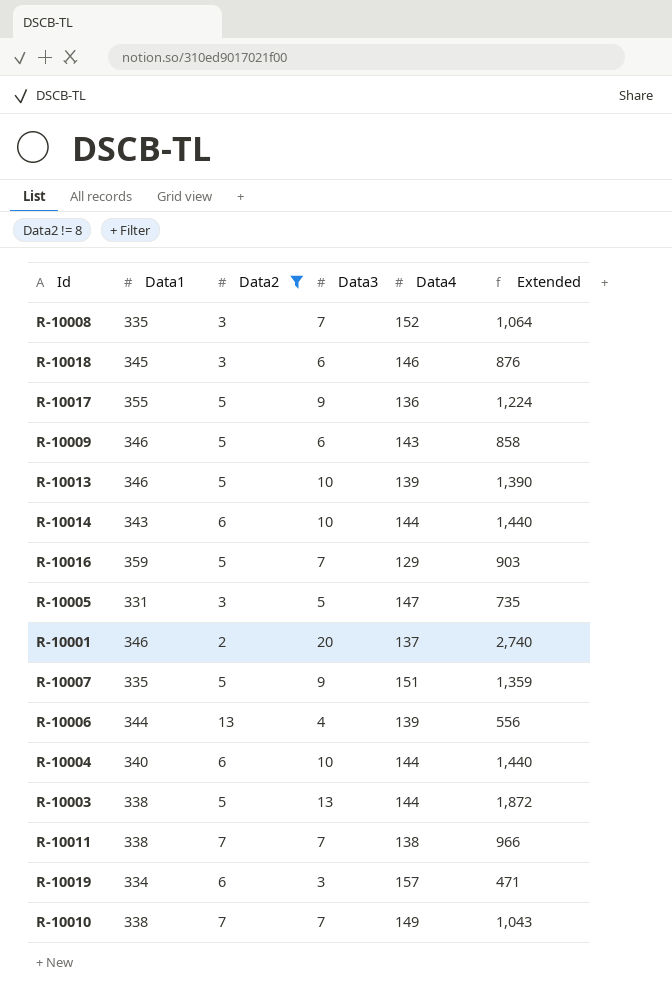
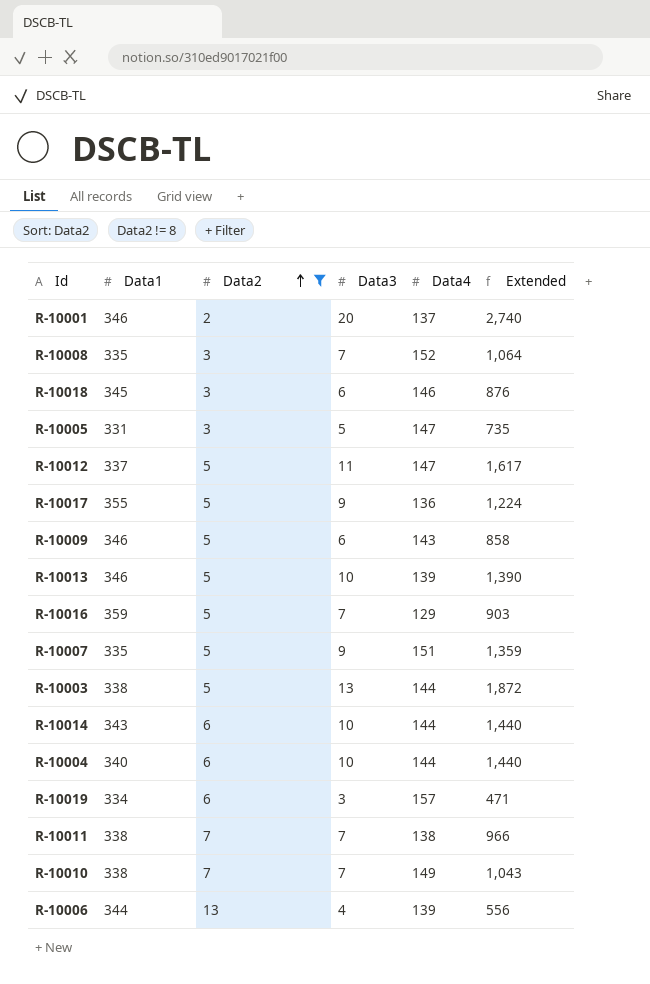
row order: none -> Data2 ascending
row R-10012: none -> 337 | 5 | 11 | 147 | 1,617

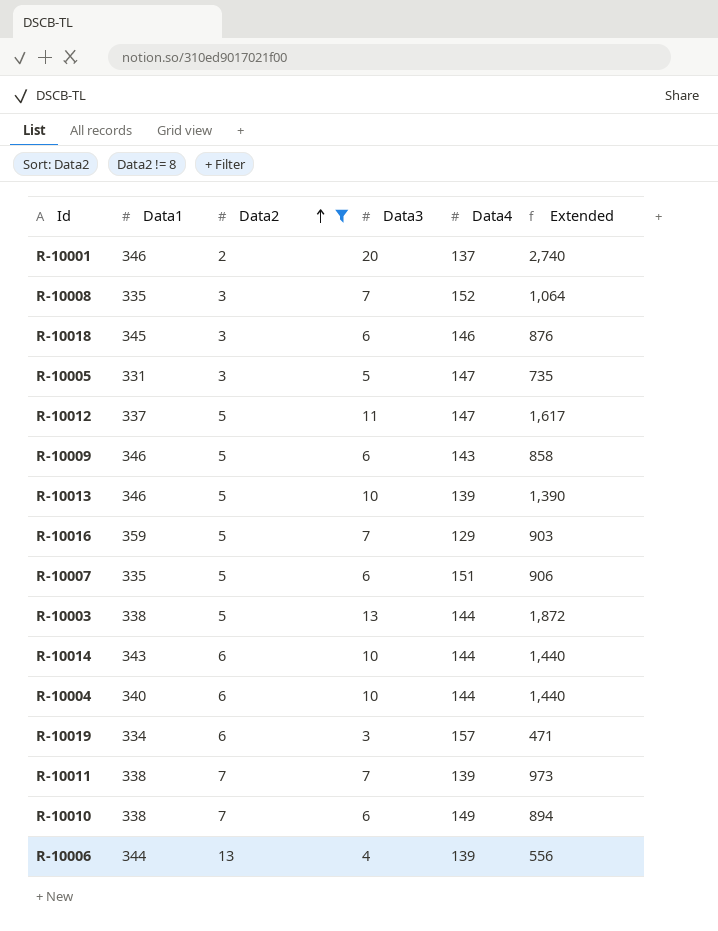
row R-10017: 355 | 5 | 9 | 136 | 1,224 -> none
R-10007 | Data3: 9 -> 6
R-10007 | Extended: 1,359 -> 906
R-10011 | Data4: 138 -> 139
R-10011 | Extended: 966 -> 973
R-10010 | Data3: 7 -> 6
R-10010 | Extended: 1,043 -> 894

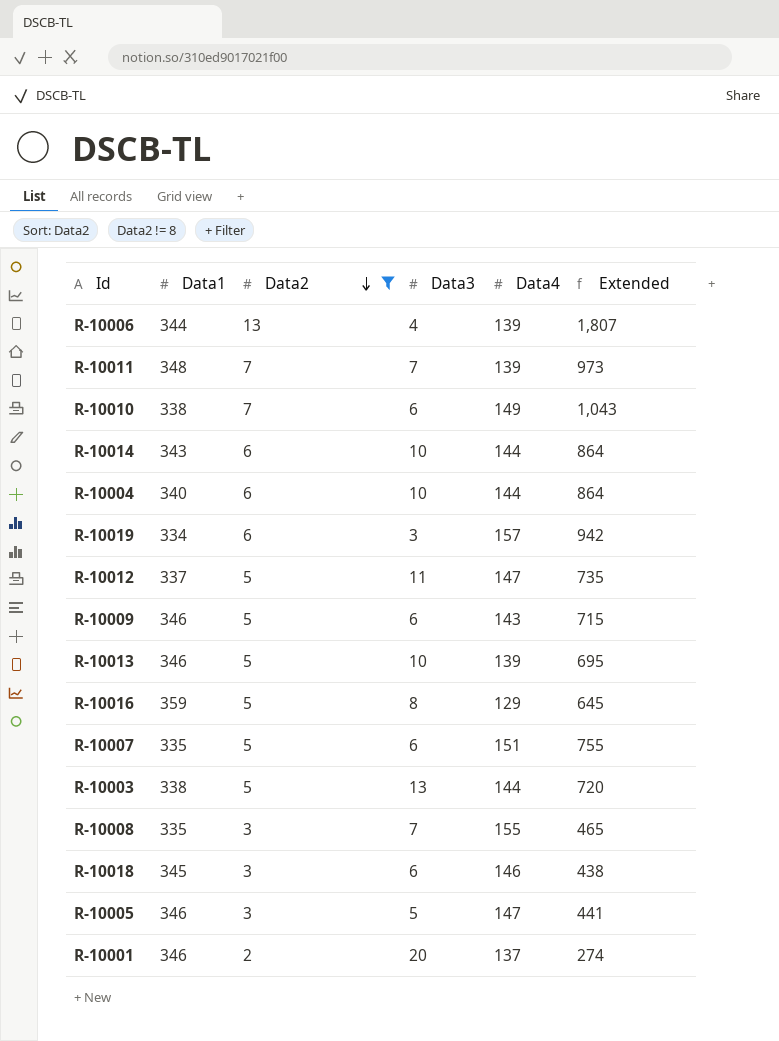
row order: Data2 ascending -> Data2 descending
column Extended | formula: [Data3] * [Data4] -> [Data2] * [Data4]
R-10011 | Data1: 338 -> 348
R-10016 | Data3: 7 -> 8
R-10008 | Data4: 152 -> 155
R-10005 | Data1: 331 -> 346

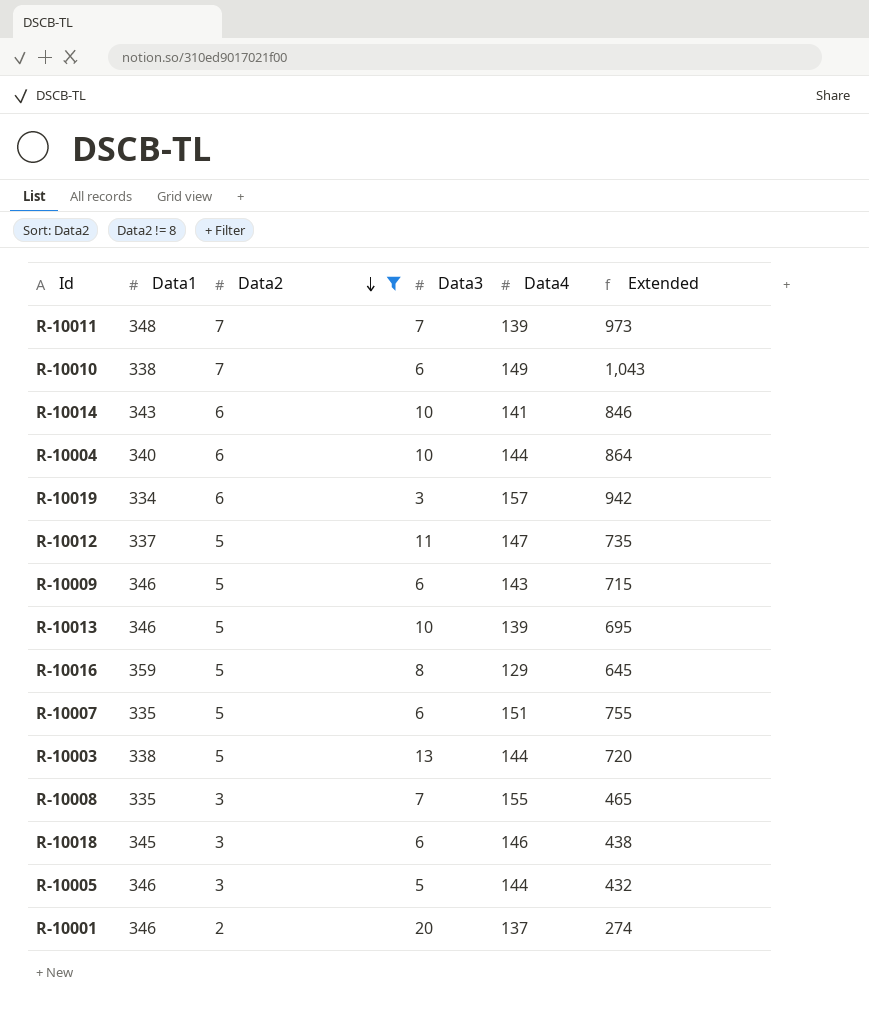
row R-10006: 344 | 13 | 4 | 139 | 1,807 -> none
R-10014 | Data4: 144 -> 141
R-10014 | Extended: 864 -> 846
R-10005 | Data4: 147 -> 144
R-10005 | Extended: 441 -> 432

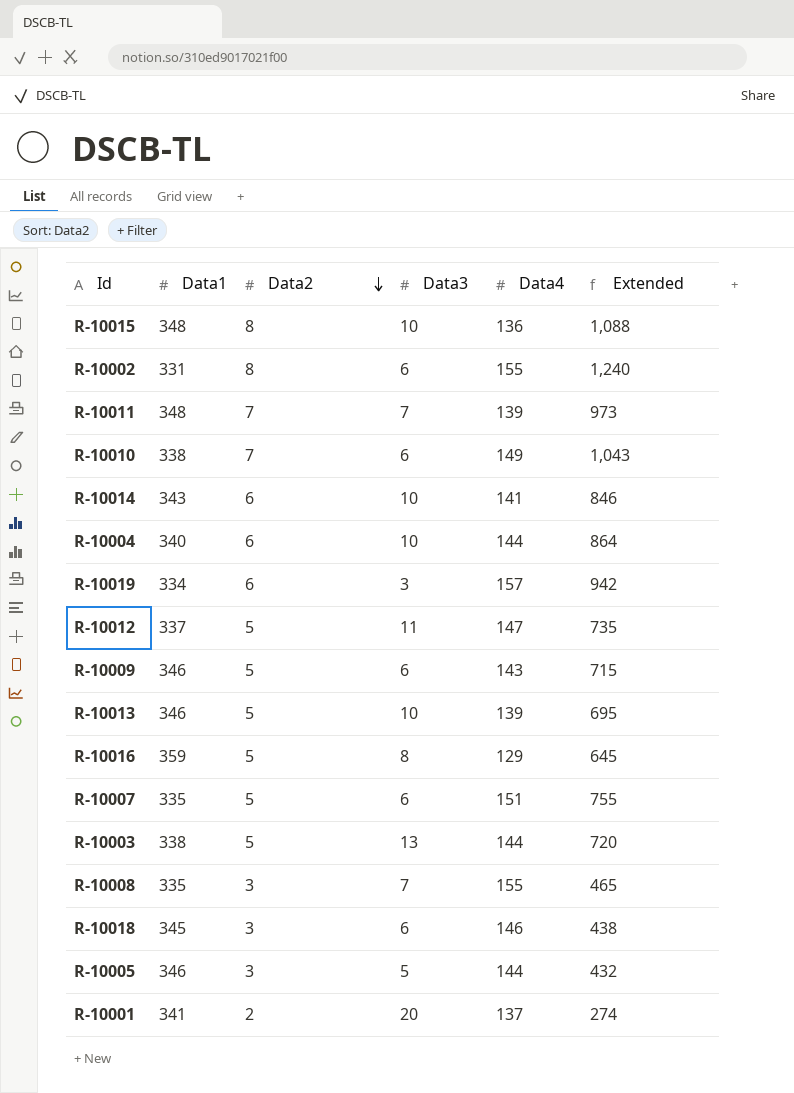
filter: Data2 != 8 -> none
R-10001 | Data1: 346 -> 341

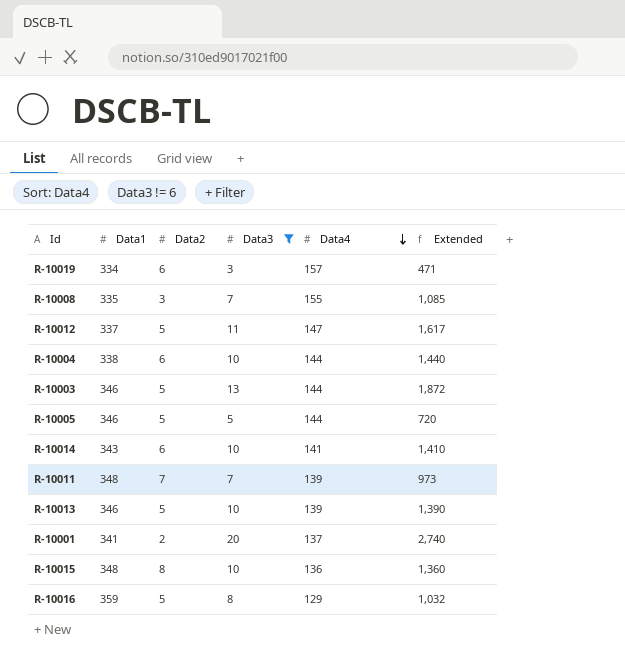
filter: none -> Data3 != 6
row order: Data2 descending -> Data4 descending
column Extended | formula: [Data2] * [Data4] -> [Data3] * [Data4]
R-10004 | Data1: 340 -> 338
R-10003 | Data1: 338 -> 346
R-10005 | Data2: 3 -> 5

